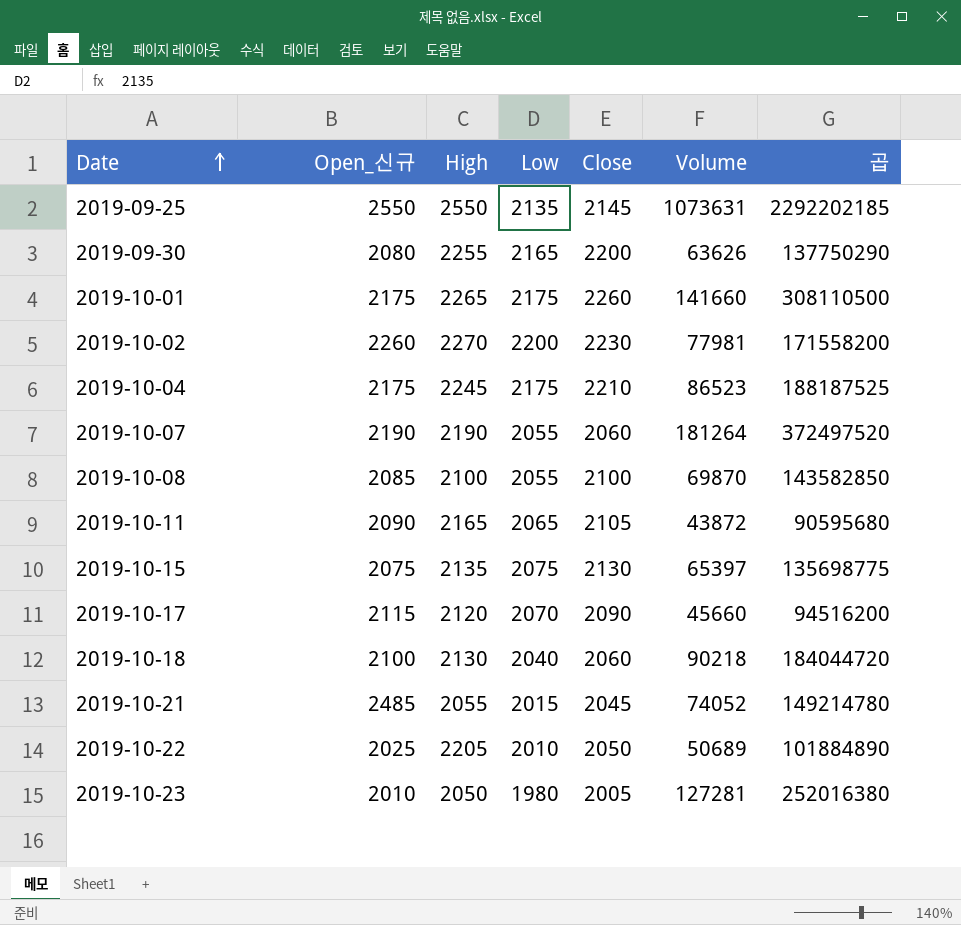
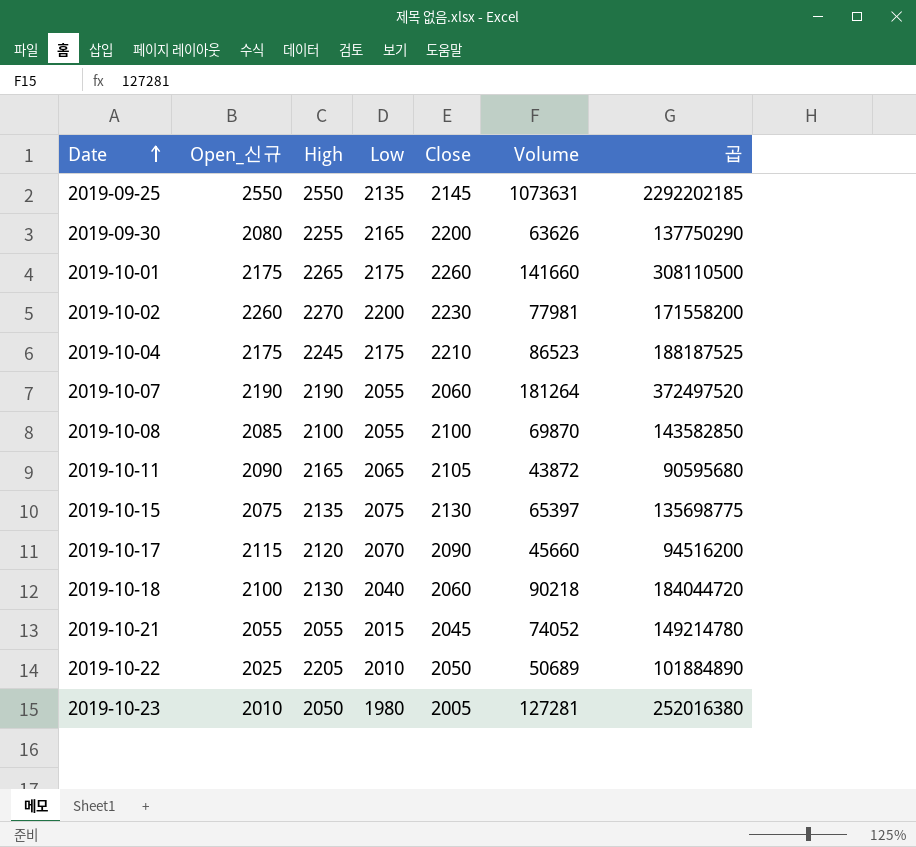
2019-10-21 | Open_신규: 2485 -> 2055

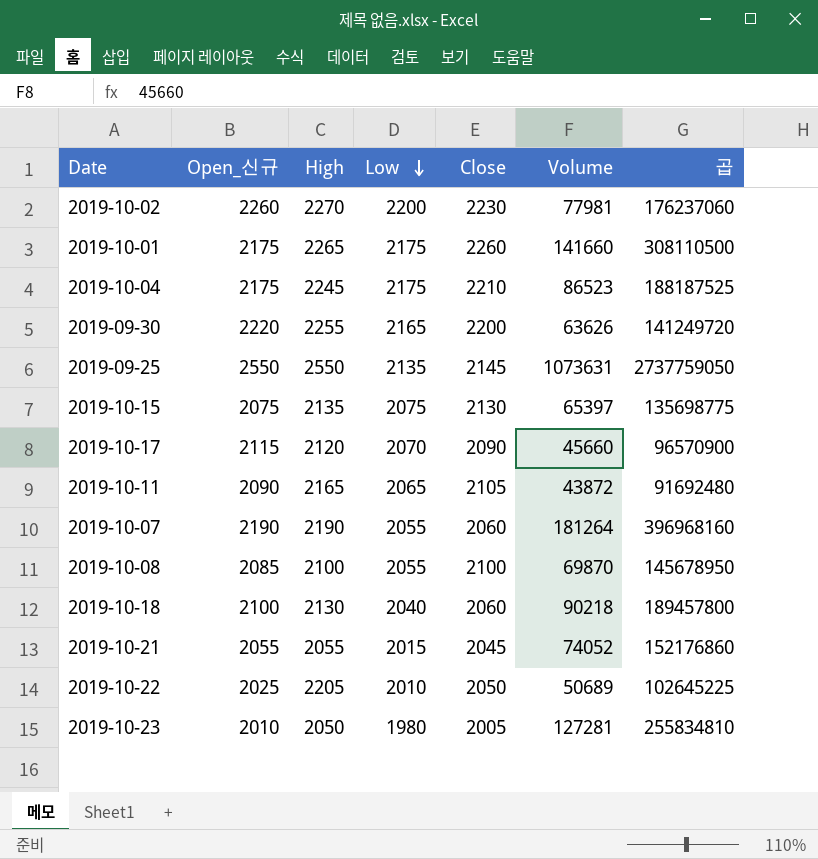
row order: Date ascending -> Low descending
column 곱 | formula: [Low] * [Volume] -> [Open_신규] * [Volume]
2019-09-30 | Open_신규: 2080 -> 2220

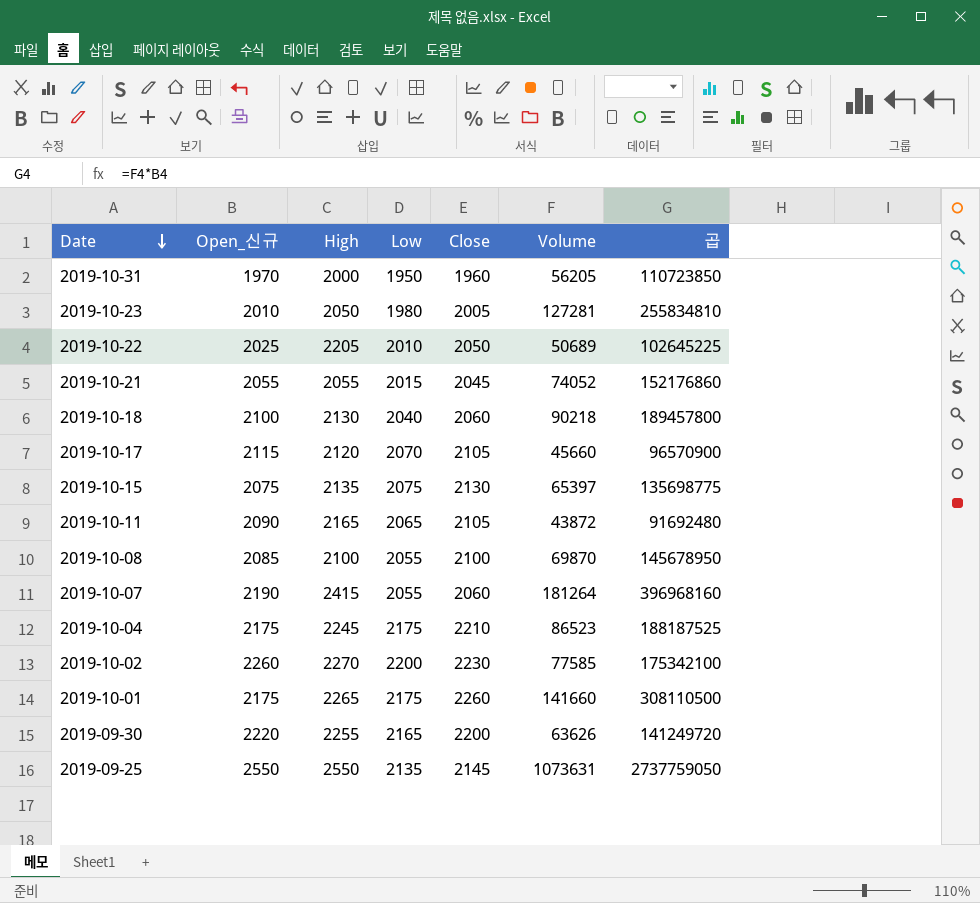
row order: Low descending -> Date descending
row 2019-10-31: none -> 1970 | 2000 | 1950 | 1960 | 56205 | 110723850
2019-10-17 | Close: 2090 -> 2105
2019-10-07 | High: 2190 -> 2415
2019-10-02 | Volume: 77981 -> 77585
2019-10-02 | 곱: 176237060 -> 175342100

